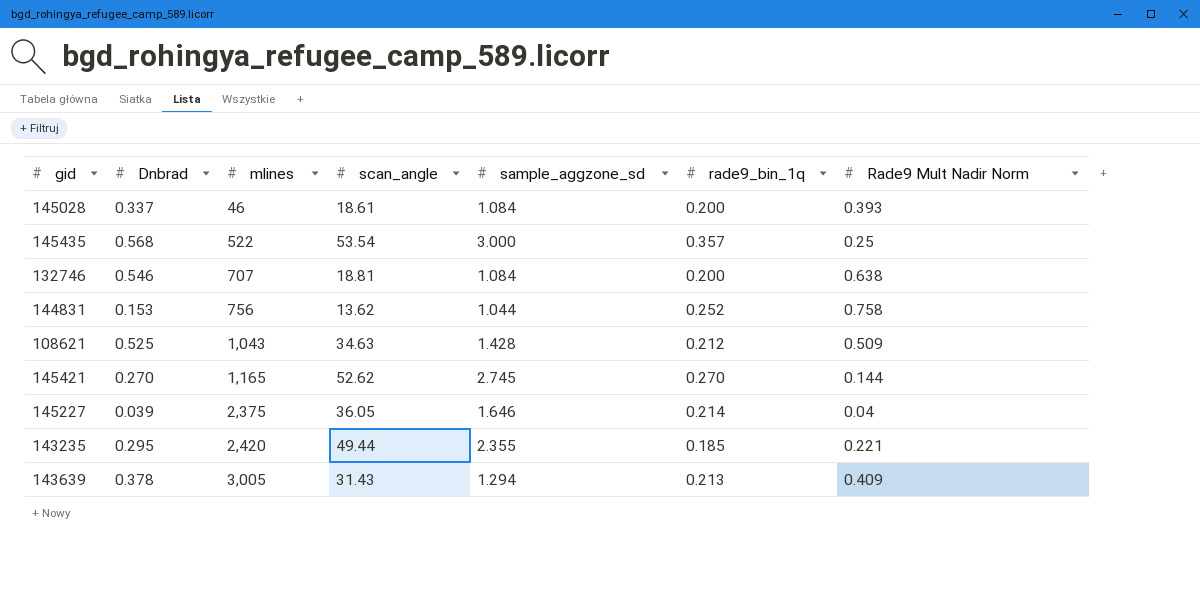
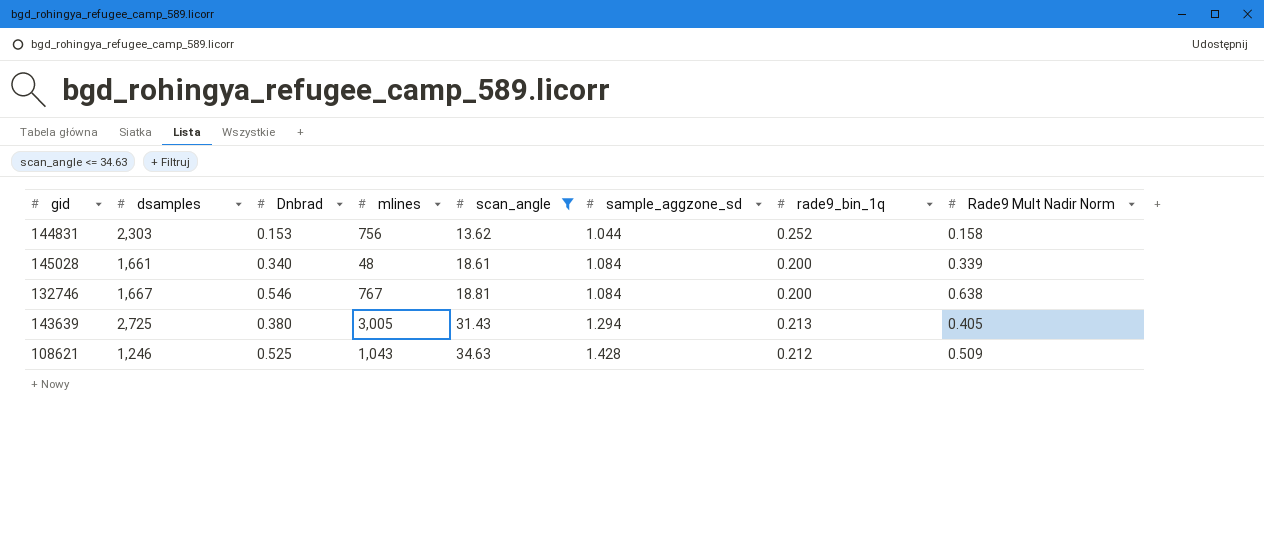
filter: none -> scan_angle <= 34.63
row order: mlines ascending -> scan_angle ascending
column dsamples | position: none -> 2
144831 | Rade9 Mult Nadir Norm: 0.758 -> 0.158
145028 | Dnbrad: 0.337 -> 0.340
145028 | mlines: 46 -> 48
145028 | Rade9 Mult Nadir Norm: 0.393 -> 0.339
132746 | mlines: 707 -> 767
143639 | Dnbrad: 0.378 -> 0.380
143639 | Rade9 Mult Nadir Norm: 0.409 -> 0.405

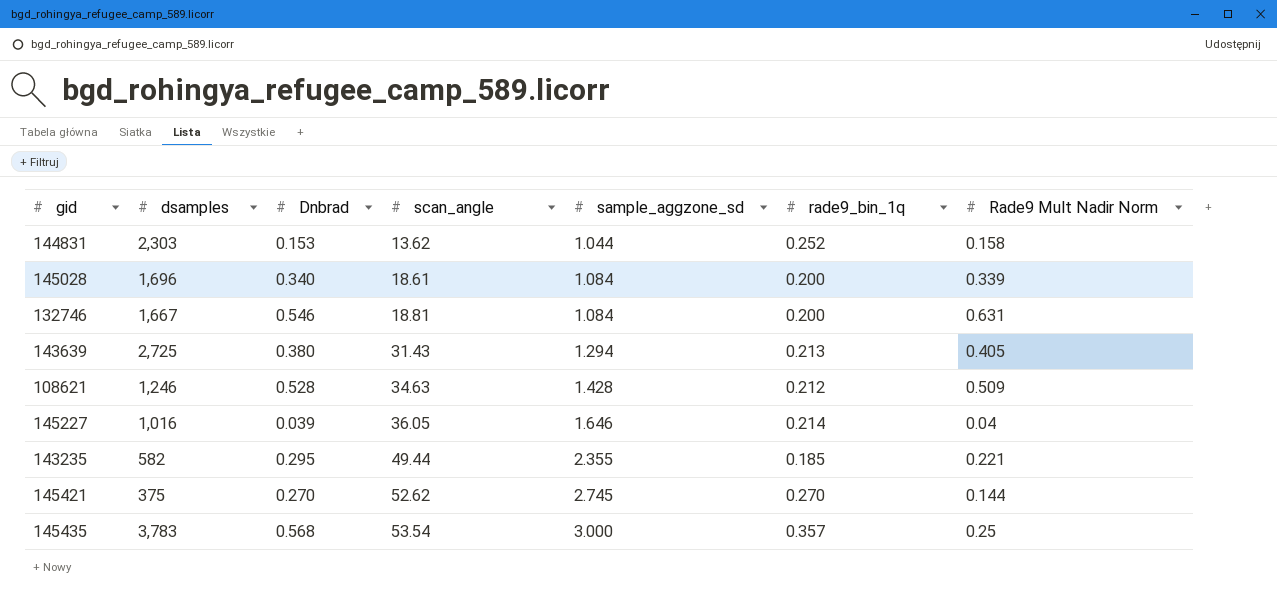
filter: scan_angle <= 34.63 -> none
column mlines | position: 4 -> none
145028 | dsamples: 1,661 -> 1,696
132746 | Rade9 Mult Nadir Norm: 0.638 -> 0.631
108621 | Dnbrad: 0.525 -> 0.528

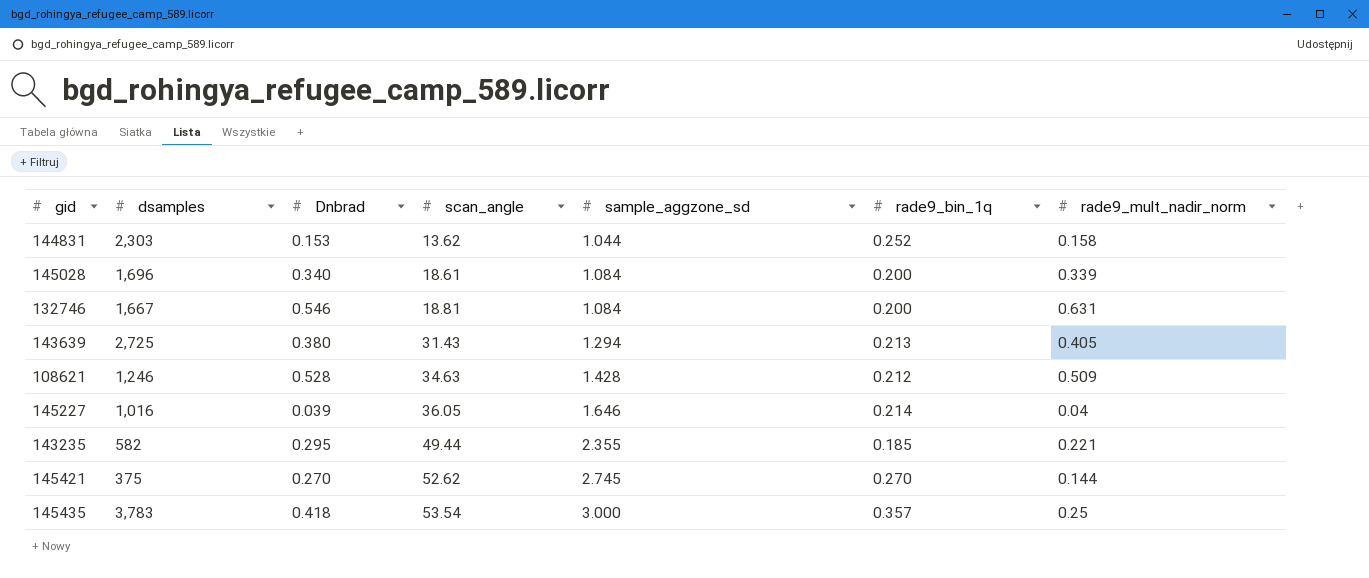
column name: Rade9 Mult Nadir Norm -> rade9_mult_nadir_norm
145435 | Dnbrad: 0.568 -> 0.418

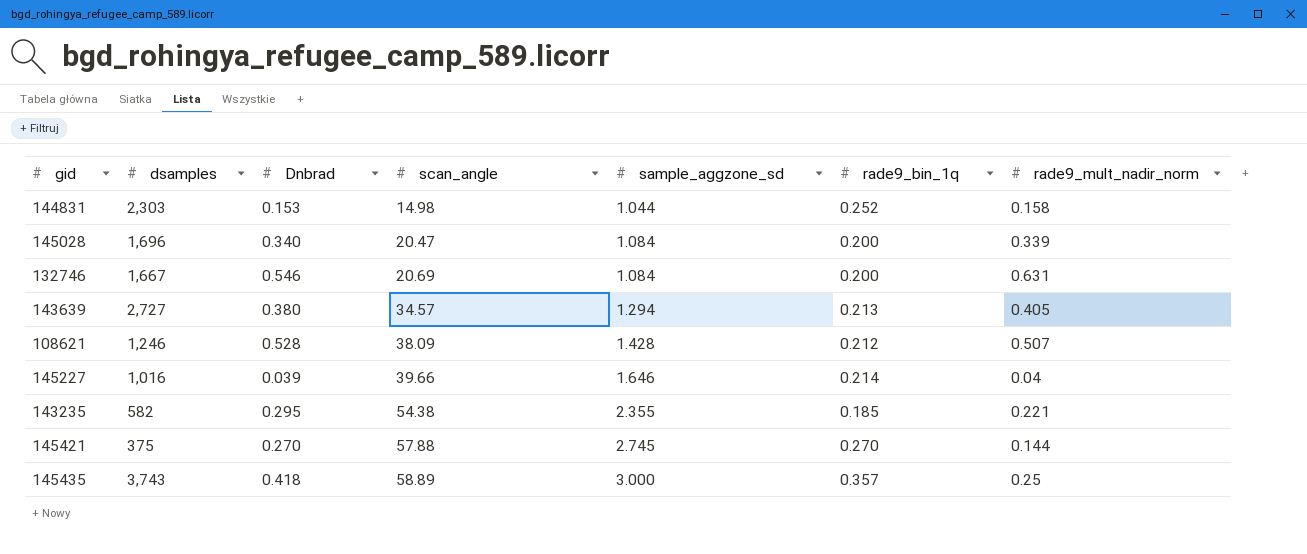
144831 | scan_angle: 13.62 -> 14.98
145028 | scan_angle: 18.61 -> 20.47
132746 | scan_angle: 18.81 -> 20.69
143639 | dsamples: 2,725 -> 2,727
143639 | scan_angle: 31.43 -> 34.57
108621 | scan_angle: 34.63 -> 38.09
108621 | rade9_mult_nadir_norm: 0.509 -> 0.507
145227 | scan_angle: 36.05 -> 39.66
143235 | scan_angle: 49.44 -> 54.38
145421 | scan_angle: 52.62 -> 57.88
145435 | dsamples: 3,783 -> 3,743
145435 | scan_angle: 53.54 -> 58.89

